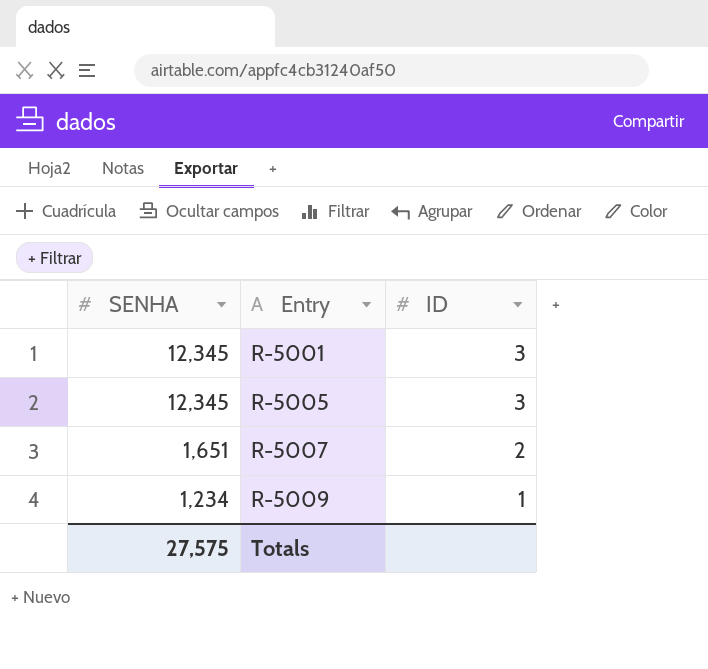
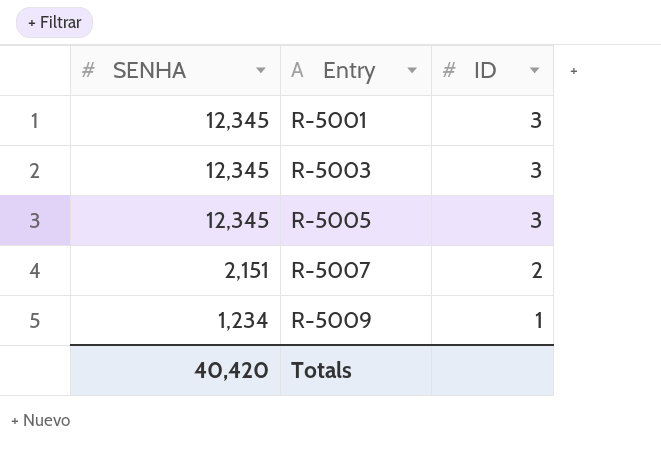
row R-5003: none -> 12,345 | 3
R-5007 | SENHA: 1,651 -> 2,151
Totals | SENHA: 27,575 -> 40,420

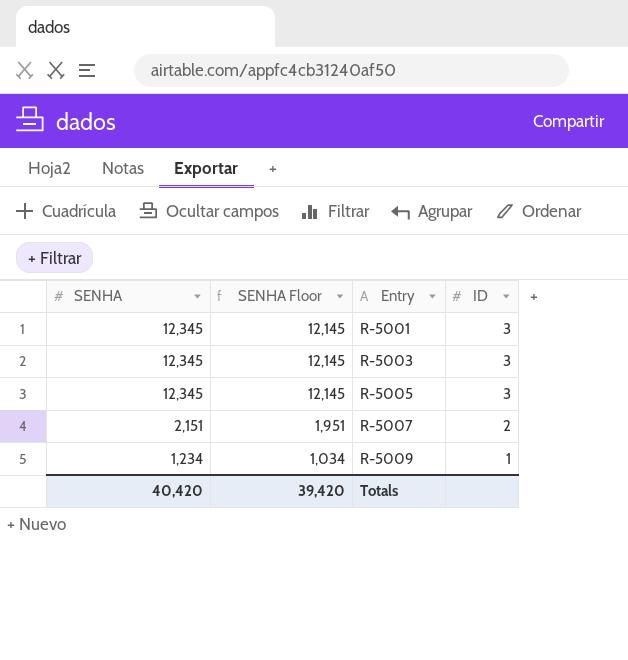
column SENHA Floor | formula: none -> [SENHA] - 200

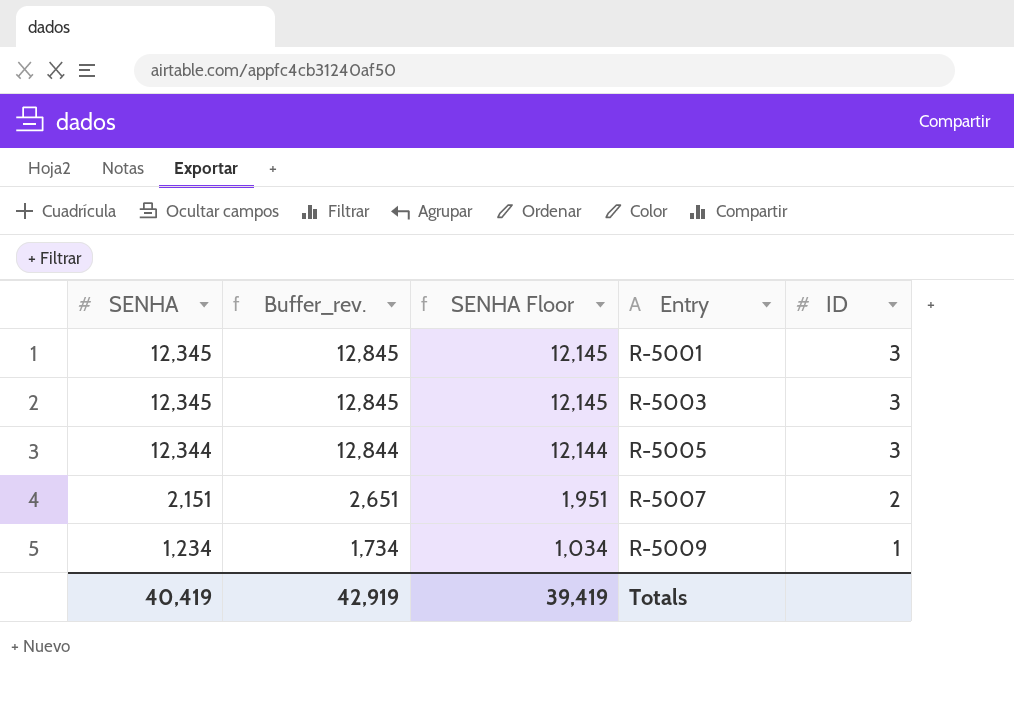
column Buffer_rev. | formula: none -> [SENHA] + 500
R-5005 | SENHA: 12,345 -> 12,344
R-5005 | SENHA Floor: 12,145 -> 12,144
Totals | SENHA: 40,420 -> 40,419
Totals | SENHA Floor: 39,420 -> 39,419

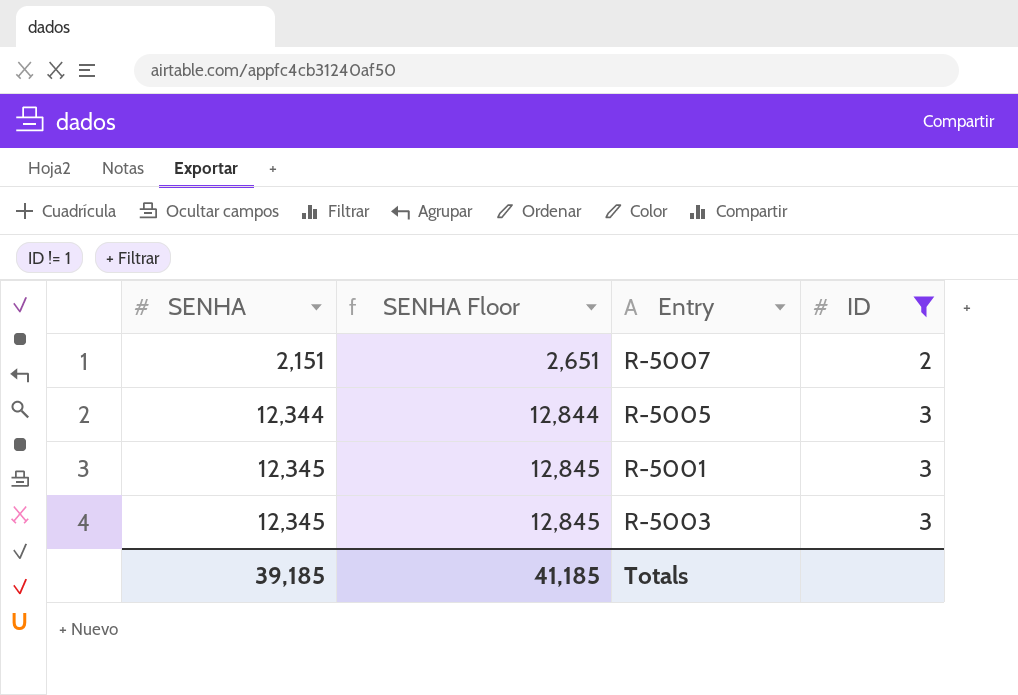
filter: none -> ID != 1
row order: SENHA descending -> SENHA ascending
column Buffer_rev. | formula: [SENHA] + 500 -> none
column SENHA Floor | formula: [SENHA] - 200 -> [SENHA] + 500
Totals | SENHA: 40,419 -> 39,185
Totals | SENHA Floor: 39,419 -> 41,185

